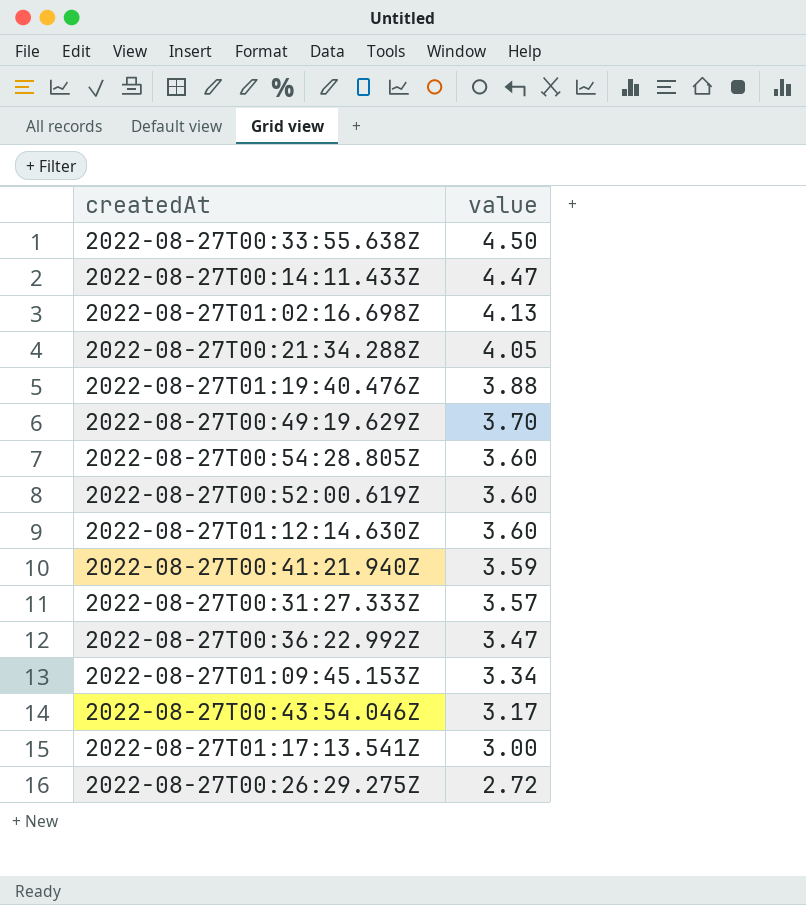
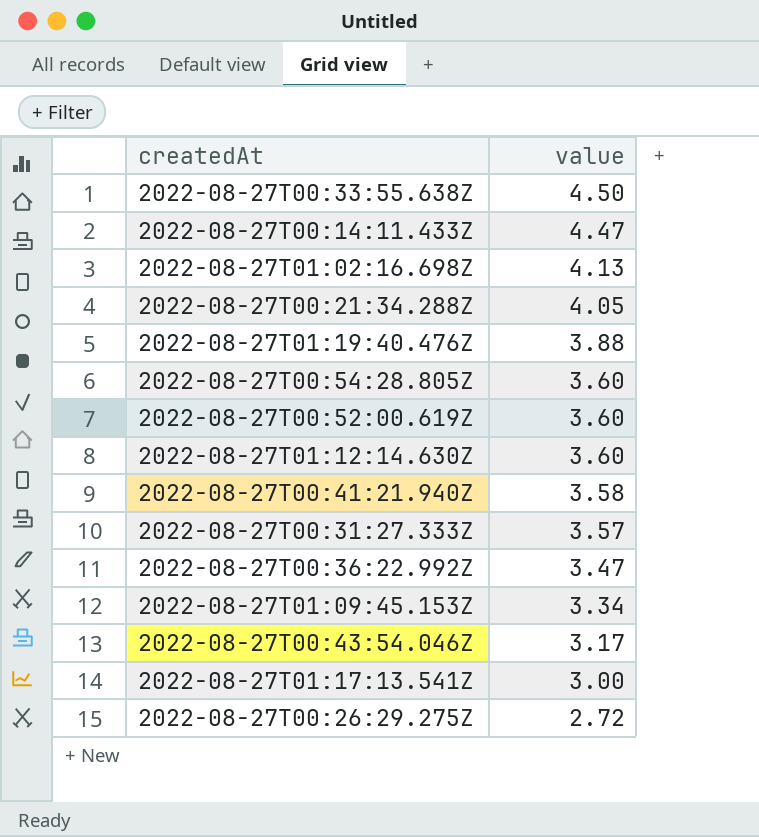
row 2022-08-27T00:49:19.629Z: 3.70 -> none
2022-08-27T00:41:21.940Z | value: 3.59 -> 3.58

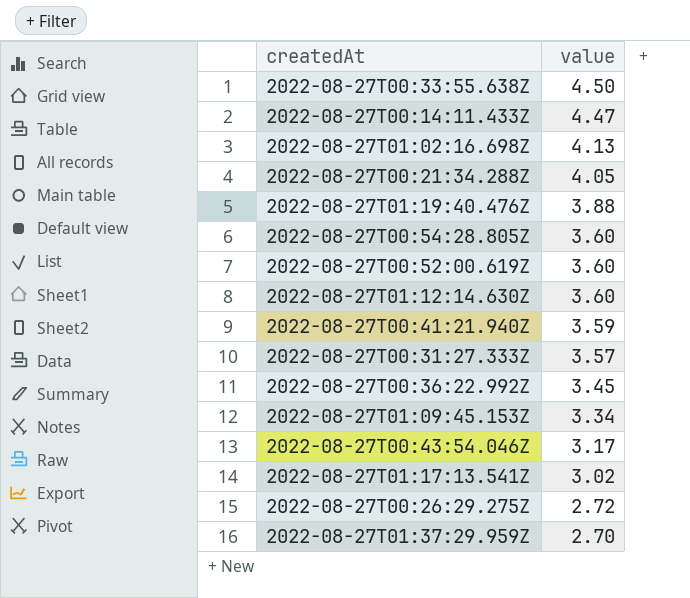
2022-08-27T00:41:21.940Z | value: 3.58 -> 3.59
2022-08-27T00:36:22.992Z | value: 3.47 -> 3.45
2022-08-27T01:17:13.541Z | value: 3.00 -> 3.02
row 2022-08-27T01:37:29.959Z: none -> 2.70

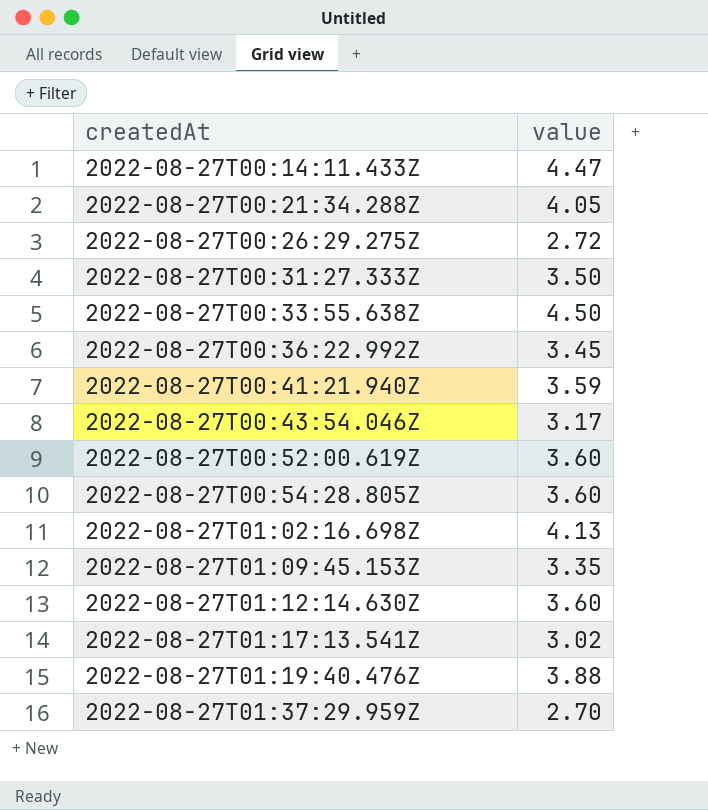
row order: value descending -> createdAt ascending
2022-08-27T00:31:27.333Z | value: 3.57 -> 3.50
2022-08-27T01:09:45.153Z | value: 3.34 -> 3.35

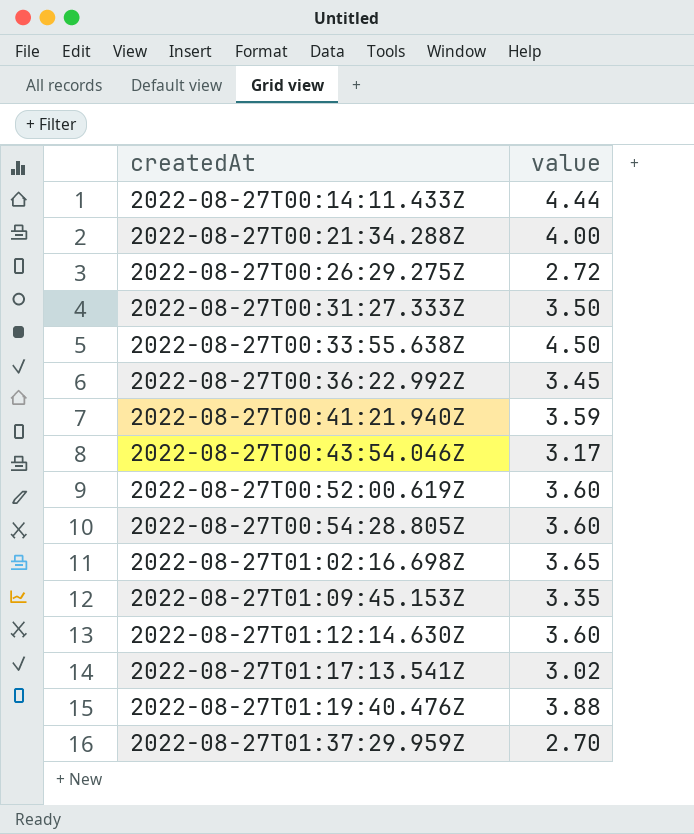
2022-08-27T00:14:11.433Z | value: 4.47 -> 4.44
2022-08-27T00:21:34.288Z | value: 4.05 -> 4.00
2022-08-27T01:02:16.698Z | value: 4.13 -> 3.65

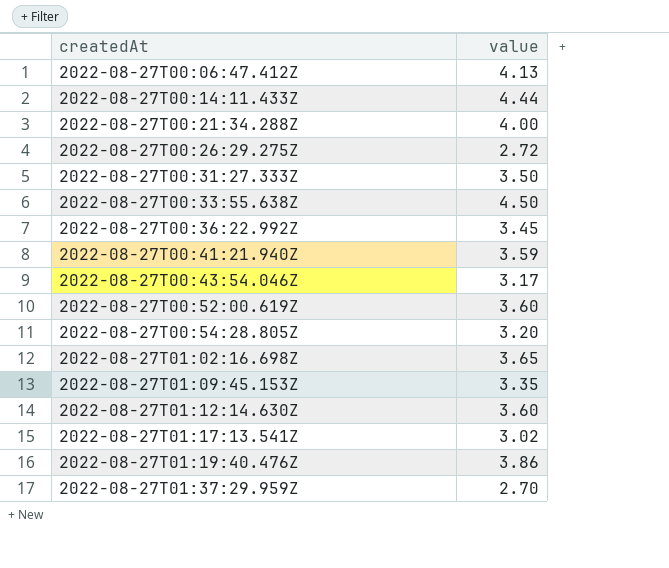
row 2022-08-27T00:06:47.412Z: none -> 4.13
2022-08-27T00:54:28.805Z | value: 3.60 -> 3.20
2022-08-27T01:19:40.476Z | value: 3.88 -> 3.86

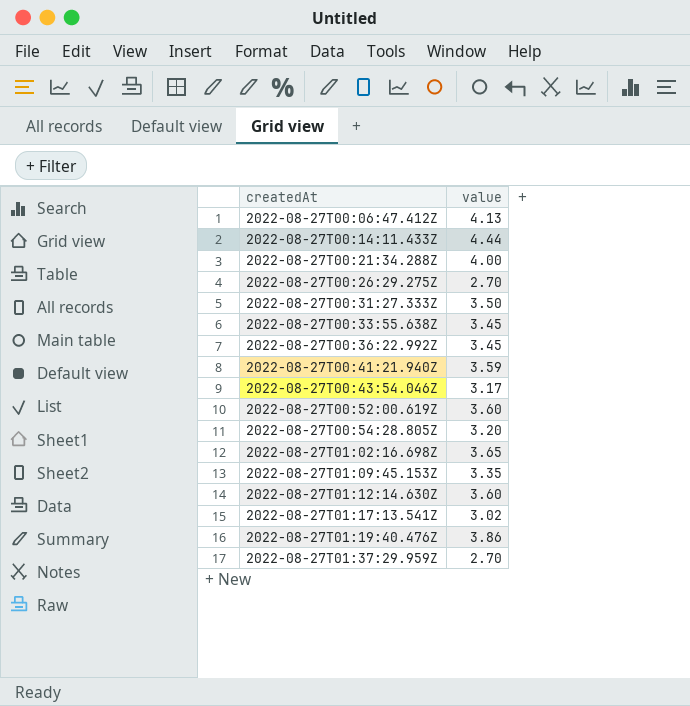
2022-08-27T00:26:29.275Z | value: 2.72 -> 2.70
2022-08-27T00:33:55.638Z | value: 4.50 -> 3.45

